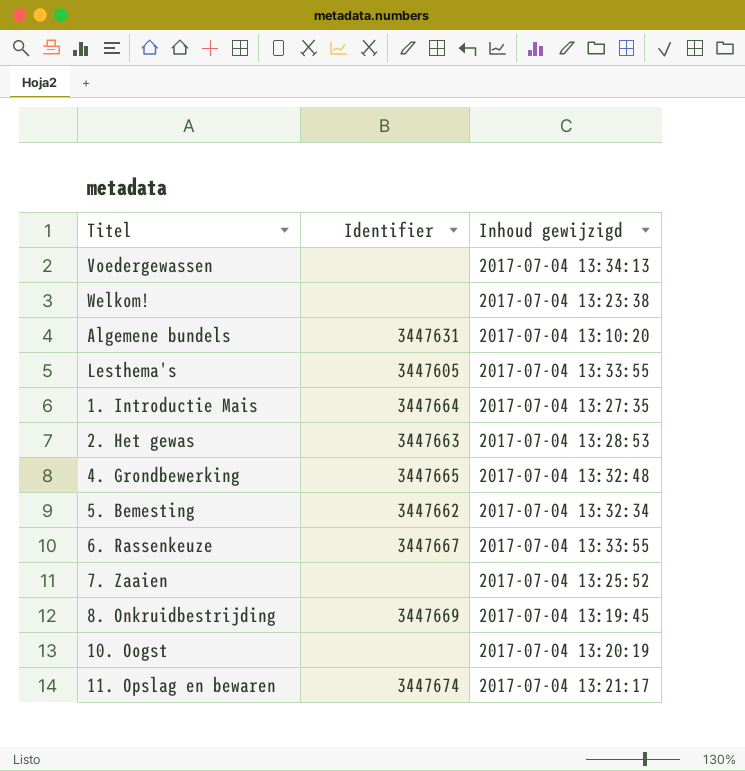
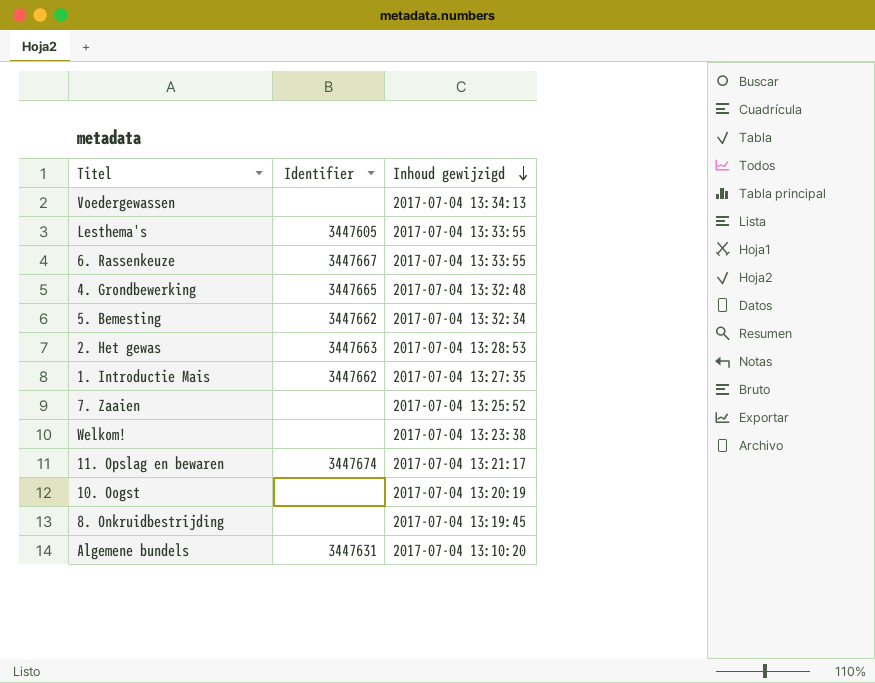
row order: none -> Inhoud gewijzigd descending
1. Introductie Mais | Identifier: 3447664 -> 3447662
8. Onkruidbestrijding | Identifier: 3447669 -> none

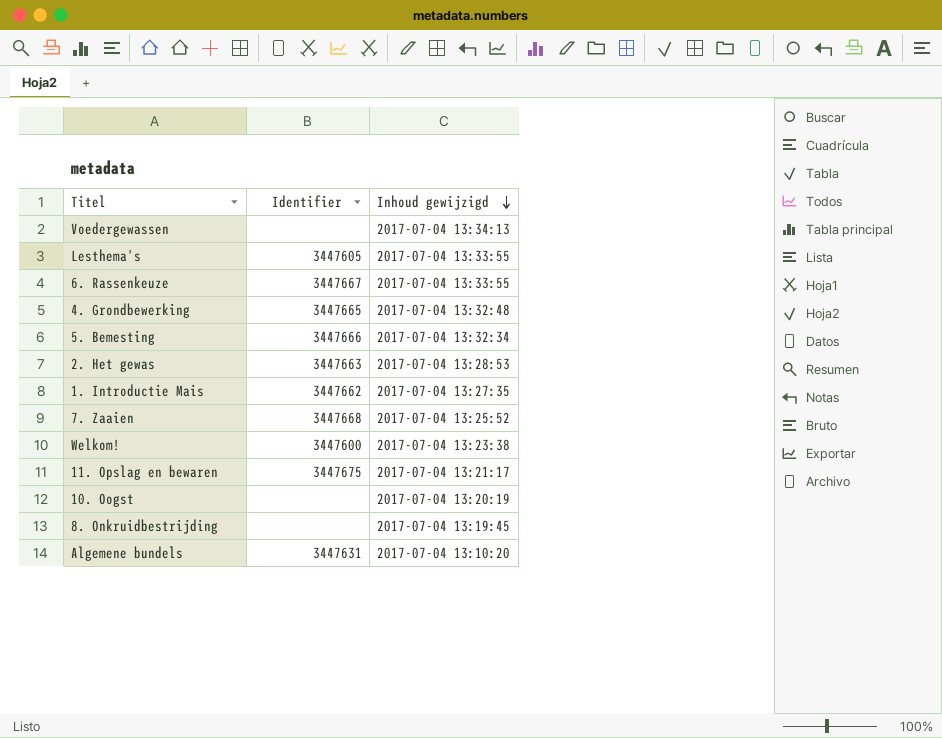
5. Bemesting | Identifier: 3447662 -> 3447666
7. Zaaien | Identifier: none -> 3447668
Welkom! | Identifier: none -> 3447600
11. Opslag en bewaren | Identifier: 3447674 -> 3447675

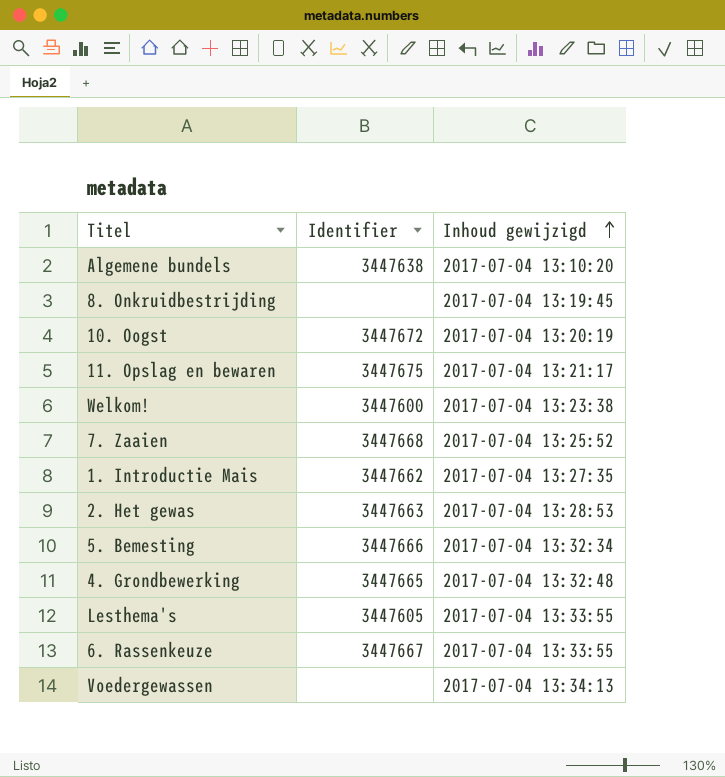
row order: Inhoud gewijzigd descending -> Inhoud gewijzigd ascending
Algemene bundels | Identifier: 3447631 -> 3447638
10. Oogst | Identifier: none -> 3447672

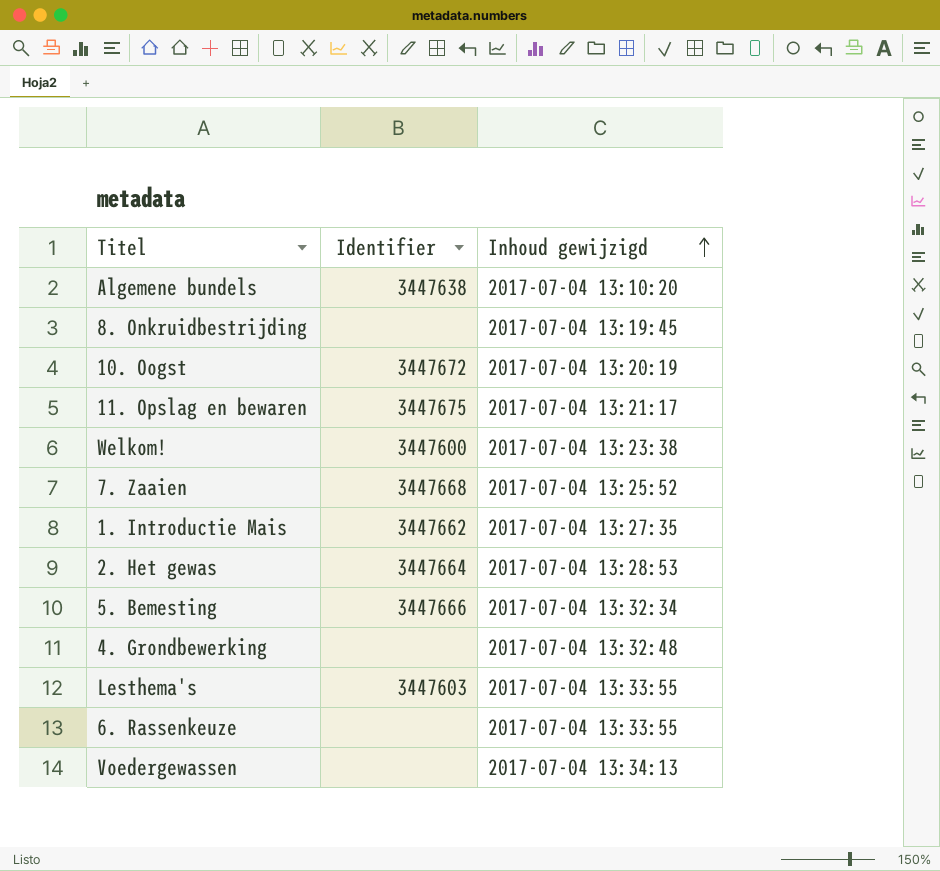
2. Het gewas | Identifier: 3447663 -> 3447664
4. Grondbewerking | Identifier: 3447665 -> none
Lesthema's | Identifier: 3447605 -> 3447603
6. Rassenkeuze | Identifier: 3447667 -> none

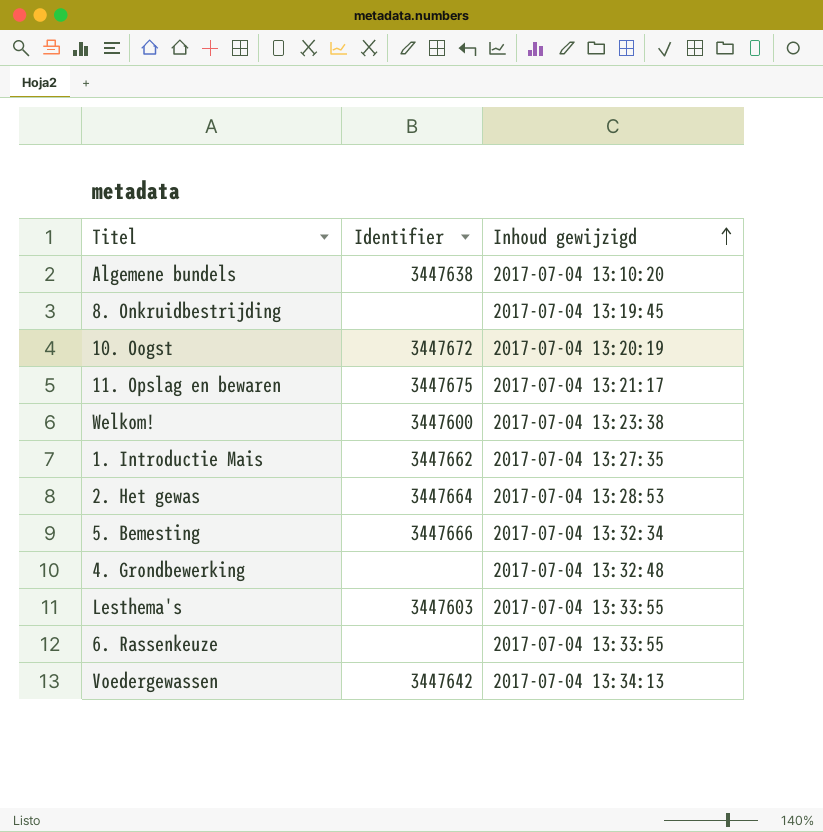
row 7. Zaaien: 3447668 | 2017-07-04 13:25:52 -> none
Voedergewassen | Identifier: none -> 3447642

